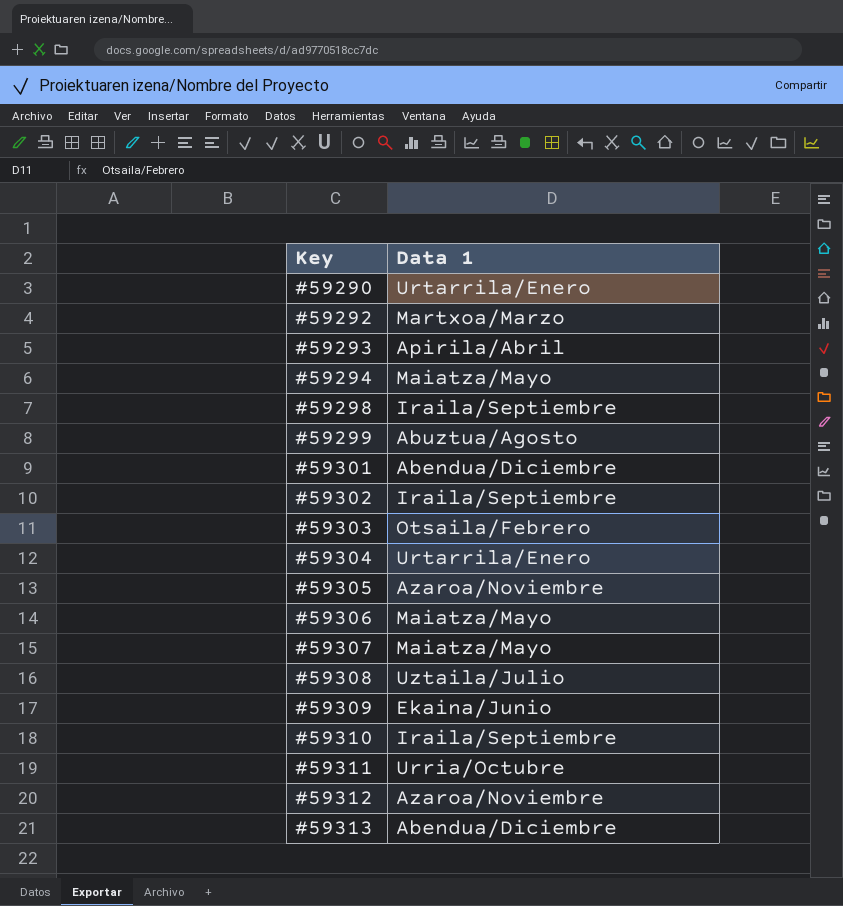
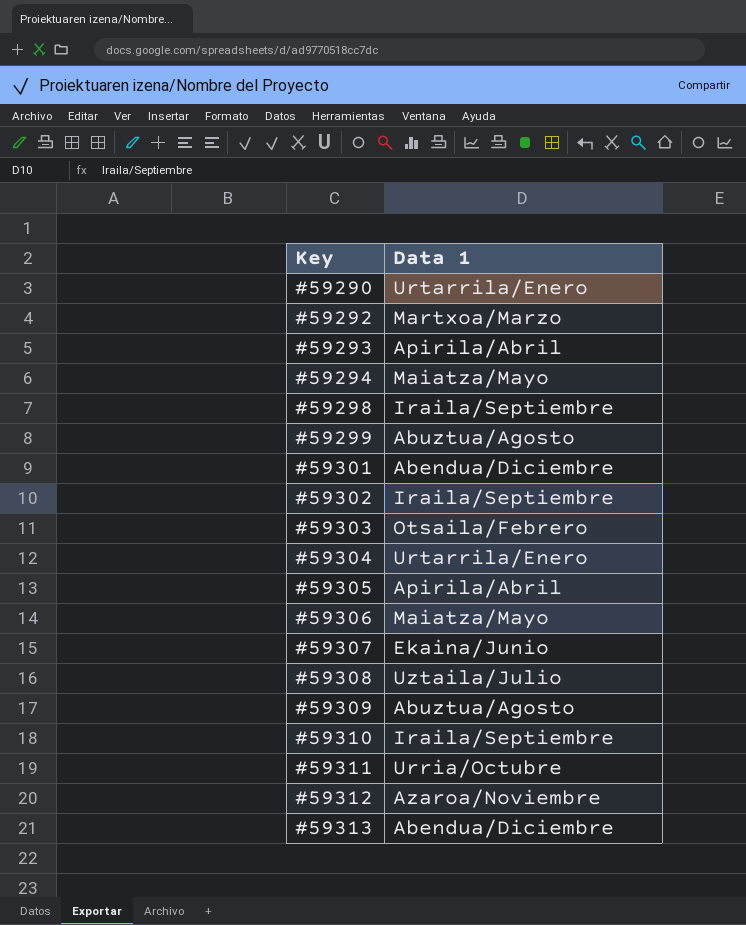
#59305 | Data 1: Azaroa/Noviembre -> Apirila/Abril
#59307 | Data 1: Maiatza/Mayo -> Ekaina/Junio
#59309 | Data 1: Ekaina/Junio -> Abuztua/Agosto

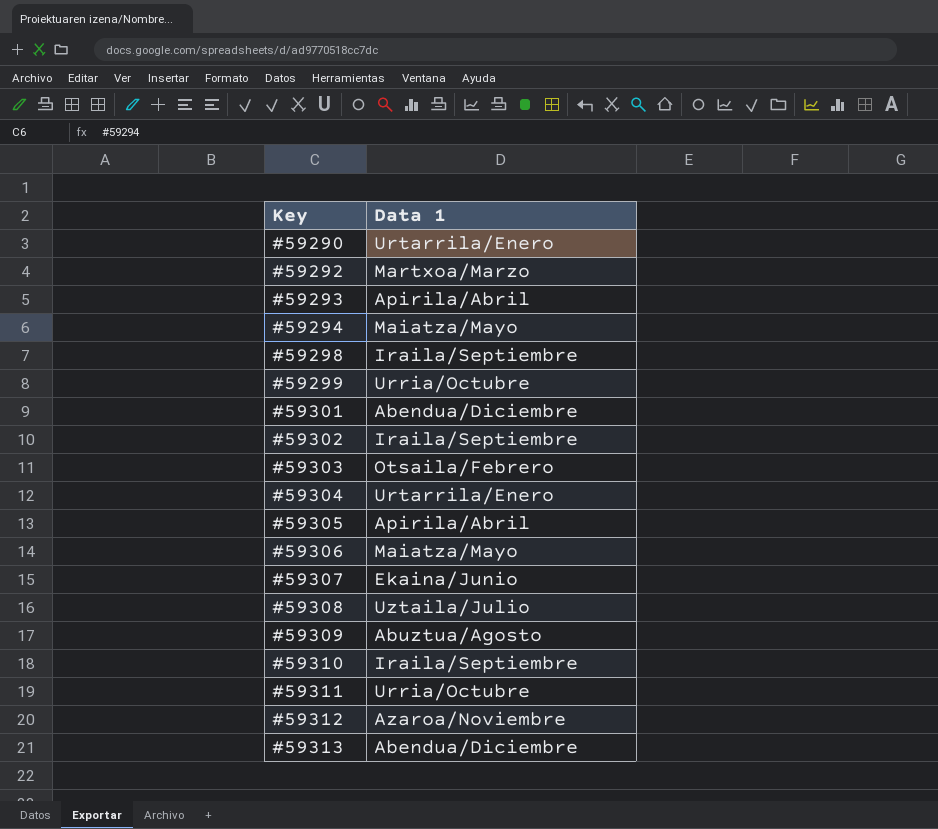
#59299 | Data 1: Abuztua/Agosto -> Urria/Octubre

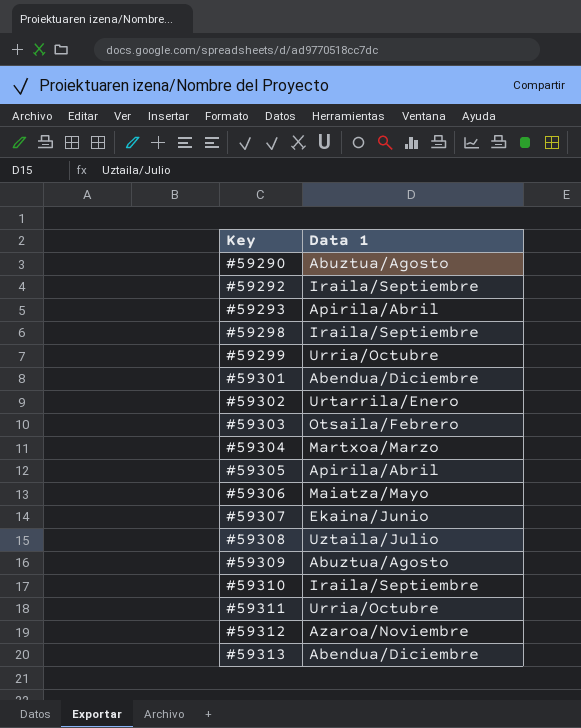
row #59294: Maiatza/Mayo -> none
#59290 | Data 1: Urtarrila/Enero -> Abuztua/Agosto
#59292 | Data 1: Martxoa/Marzo -> Iraila/Septiembre
#59302 | Data 1: Iraila/Septiembre -> Urtarrila/Enero
#59304 | Data 1: Urtarrila/Enero -> Martxoa/Marzo

